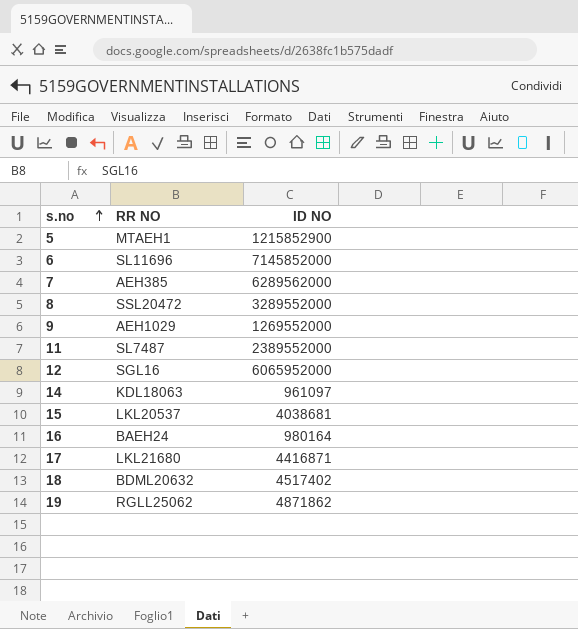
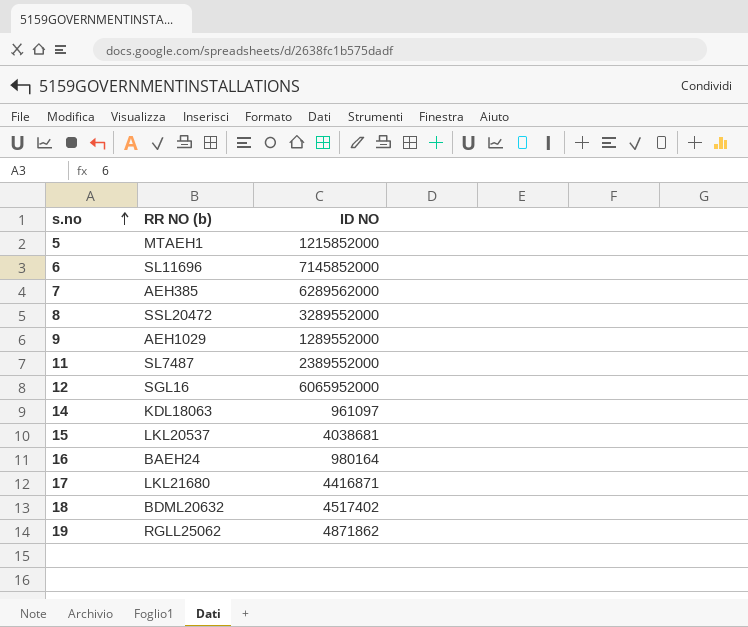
column name: RR NO -> RR NO (b)
5 | ID NO: 1215852900 -> 1215852000
9 | ID NO: 1269552000 -> 1289552000

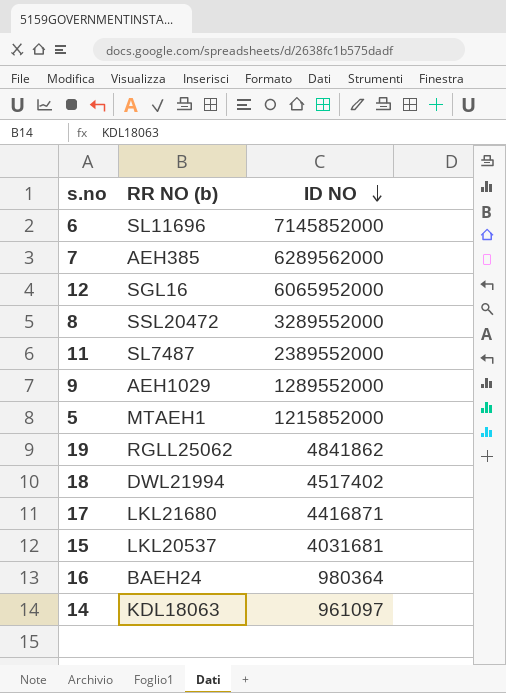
row order: s.no ascending -> ID NO descending
19 | ID NO: 4871862 -> 4841862
18 | RR NO (b): BDML20632 -> DWL21994
15 | ID NO: 4038681 -> 4031681
16 | ID NO: 980164 -> 980364

